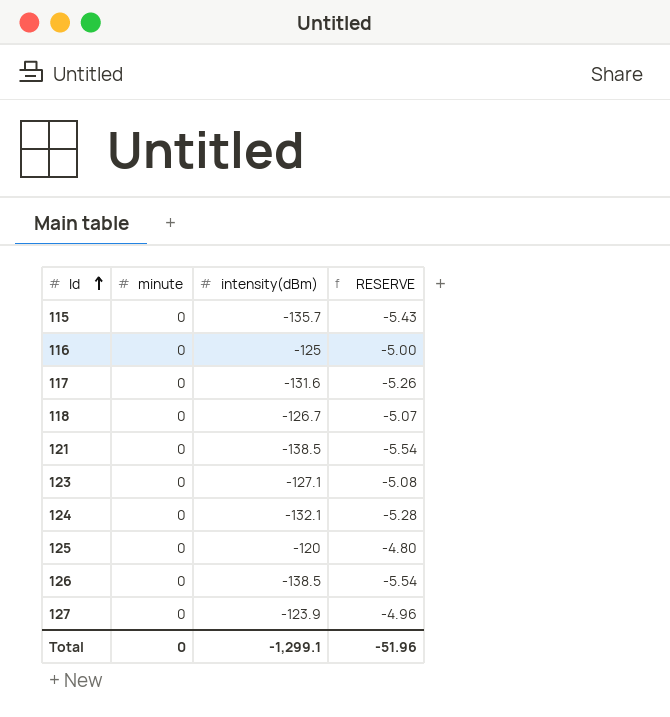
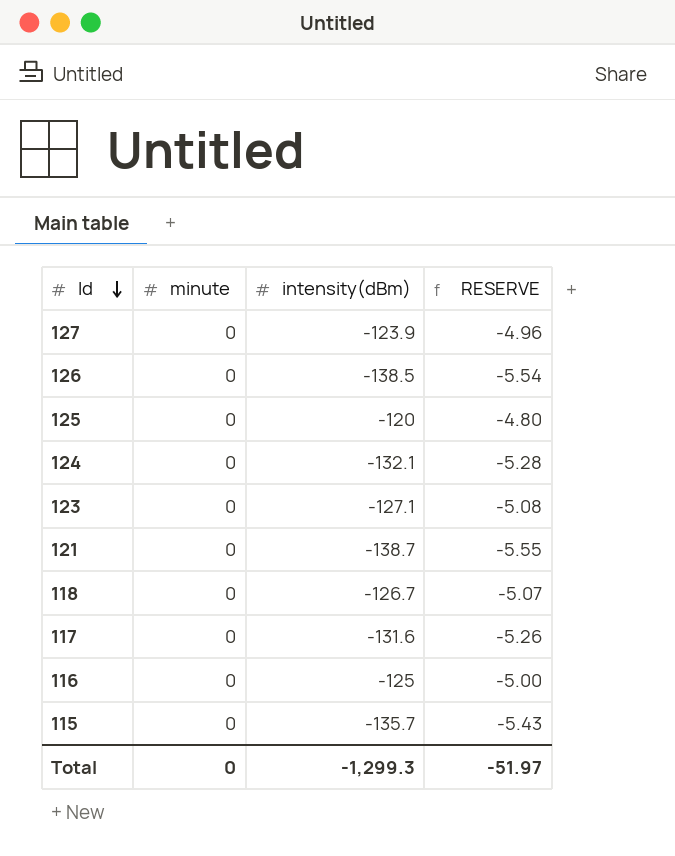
row order: Id ascending -> Id descending
121 | intensity(dBm): -138.5 -> -138.7
121 | RESERVE: -5.54 -> -5.55
Total | intensity(dBm): -1,299.1 -> -1,299.3
Total | RESERVE: -51.96 -> -51.97

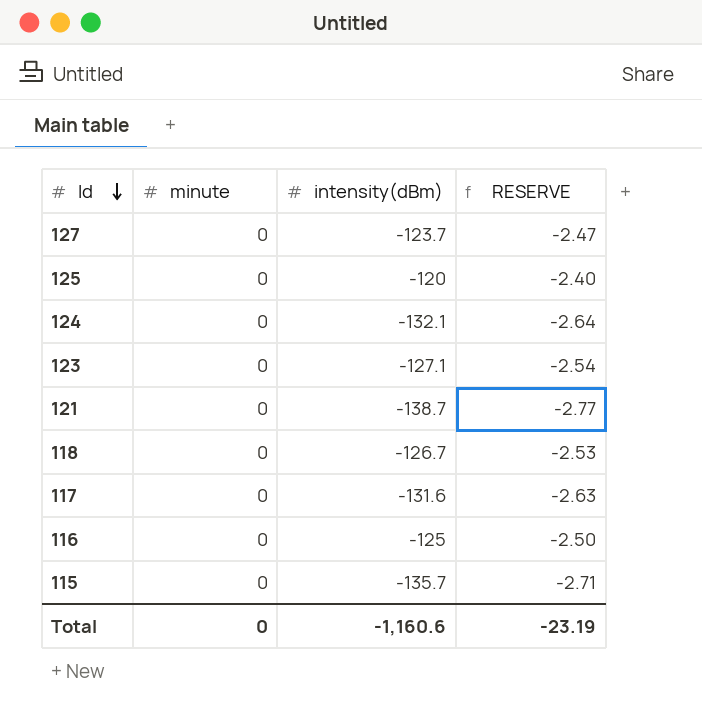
column RESERVE | formula: [intensity(dBm)] * 0.04 -> [intensity(dBm)] * 0.02
row 126: 0 | -138.5 | -5.54 -> none
127 | intensity(dBm): -123.9 -> -123.7
Total | intensity(dBm): -1,299.3 -> -1,160.6
Total | RESERVE: -51.97 -> -23.19

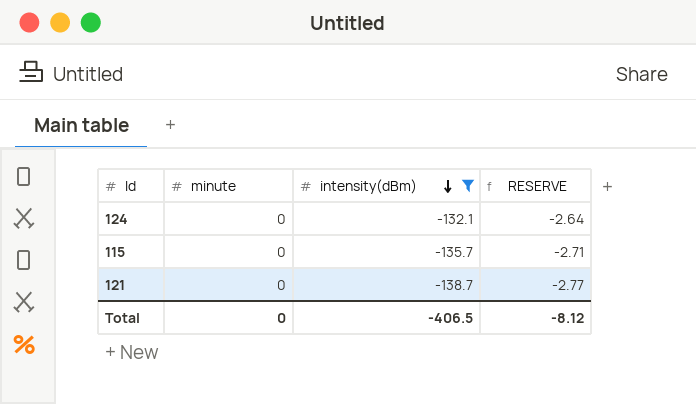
filter: none -> intensity(dBm) <= -132.1
row order: Id descending -> intensity(dBm) descending
Total | intensity(dBm): -1,160.6 -> -406.5
Total | RESERVE: -23.19 -> -8.12

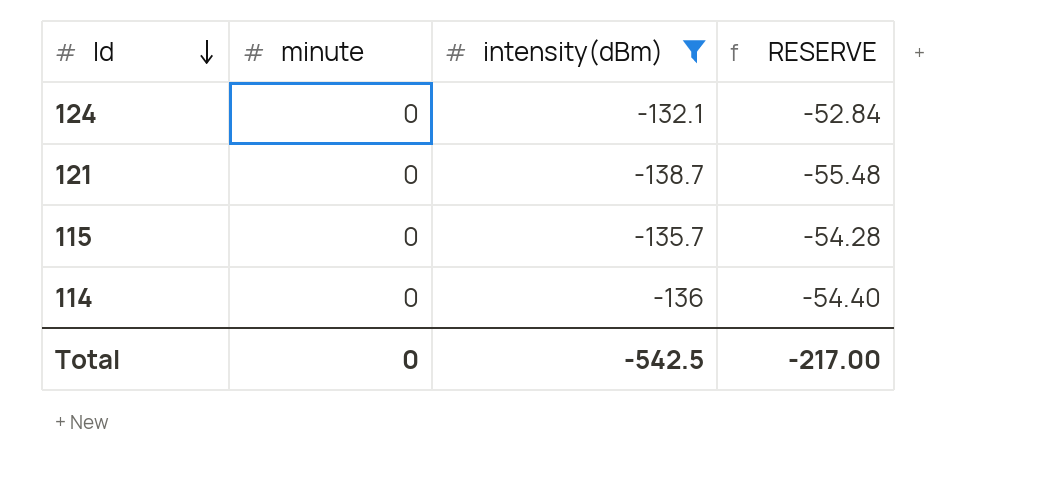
row order: intensity(dBm) descending -> Id descending
column RESERVE | formula: [intensity(dBm)] * 0.02 -> [intensity(dBm)] * 0.4
row 114: none -> 0 | -136 | -54.40
Total | intensity(dBm): -406.5 -> -542.5
Total | RESERVE: -8.12 -> -217.00

